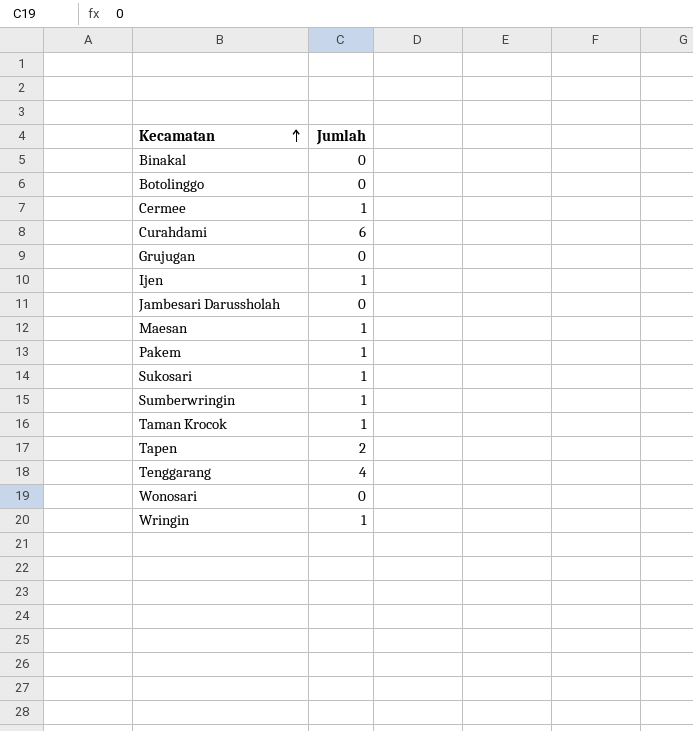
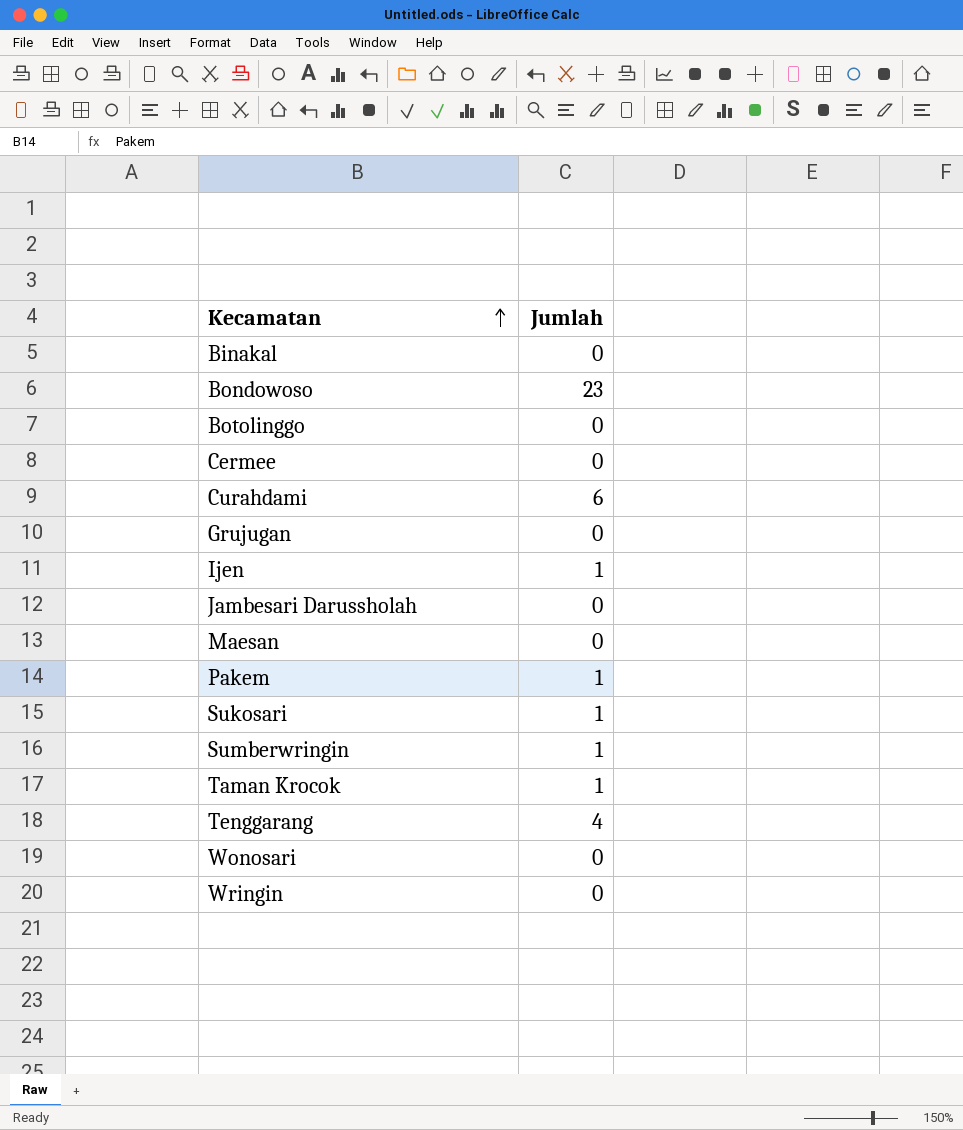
row Tapen: 2 -> none
row Bondowoso: none -> 23
Cermee | Jumlah: 1 -> 0
Maesan | Jumlah: 1 -> 0
Wringin | Jumlah: 1 -> 0

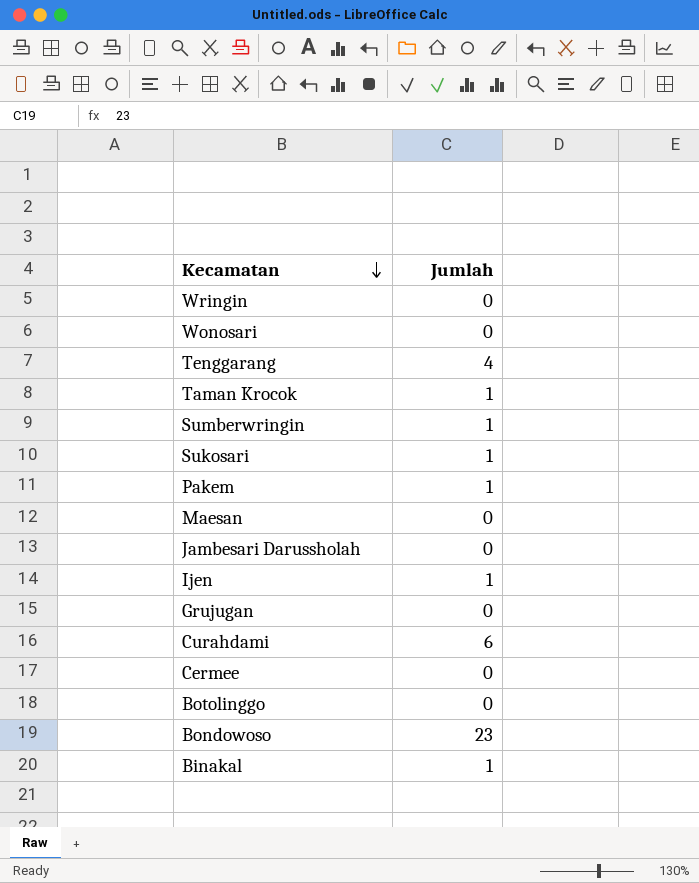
row order: Kecamatan ascending -> Kecamatan descending
Binakal | Jumlah: 0 -> 1

